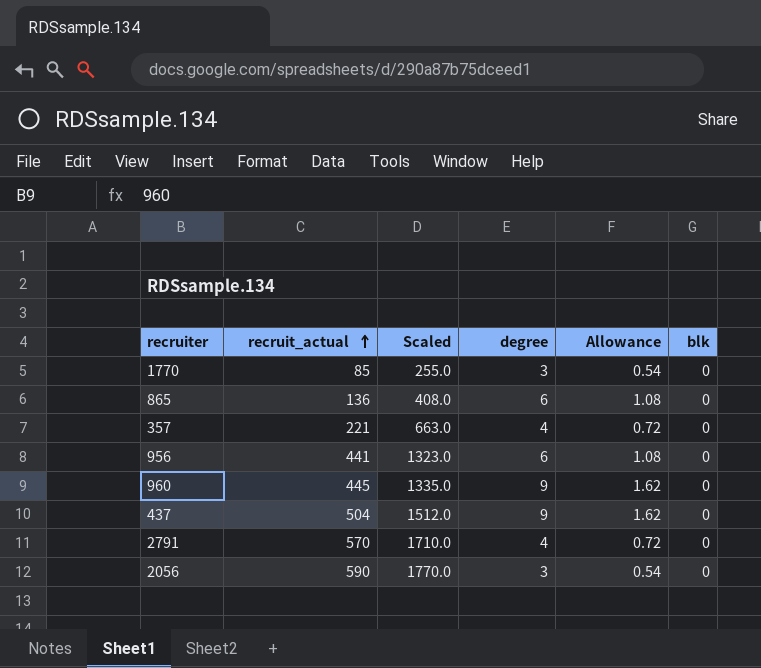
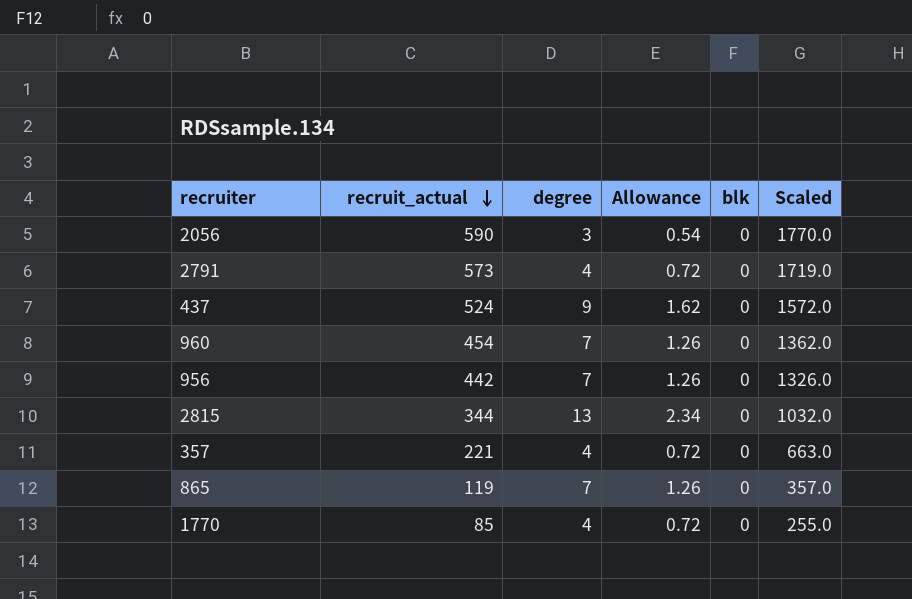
row order: recruit_actual ascending -> recruit_actual descending
column Scaled | position: 3 -> 6
2791 | recruit_actual: 570 -> 573
2791 | Scaled: 1710.0 -> 1719.0
437 | recruit_actual: 504 -> 524
437 | Scaled: 1512.0 -> 1572.0
960 | recruit_actual: 445 -> 454
960 | degree: 9 -> 7
960 | Allowance: 1.62 -> 1.26
960 | Scaled: 1335.0 -> 1362.0
956 | recruit_actual: 441 -> 442
956 | degree: 6 -> 7
956 | Allowance: 1.08 -> 1.26
956 | Scaled: 1323.0 -> 1326.0
row 2815: none -> 344 | 13 | 2.34 | 0 | 1032.0
865 | recruit_actual: 136 -> 119
865 | degree: 6 -> 7
865 | Allowance: 1.08 -> 1.26
865 | Scaled: 408.0 -> 357.0
1770 | degree: 3 -> 4
1770 | Allowance: 0.54 -> 0.72

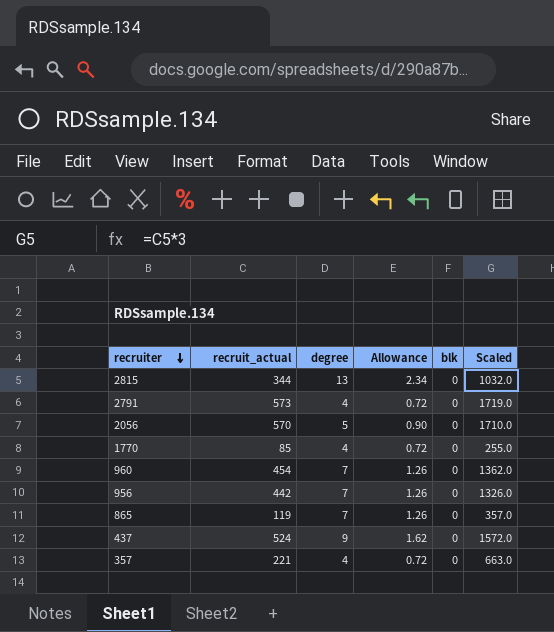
row order: recruit_actual descending -> recruiter descending
2056 | recruit_actual: 590 -> 570
2056 | degree: 3 -> 5
2056 | Allowance: 0.54 -> 0.90
2056 | Scaled: 1770.0 -> 1710.0

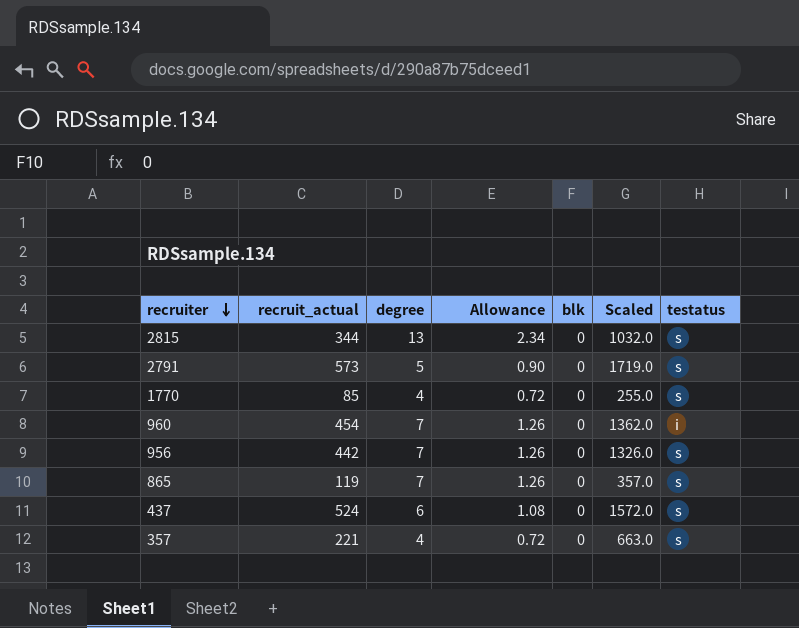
column testatus | position: none -> 7
row 2056: 570 | 5 | 0.90 | 0 | 1710.0 -> none
2791 | degree: 4 -> 5
2791 | Allowance: 0.72 -> 0.90
437 | degree: 9 -> 6
437 | Allowance: 1.62 -> 1.08

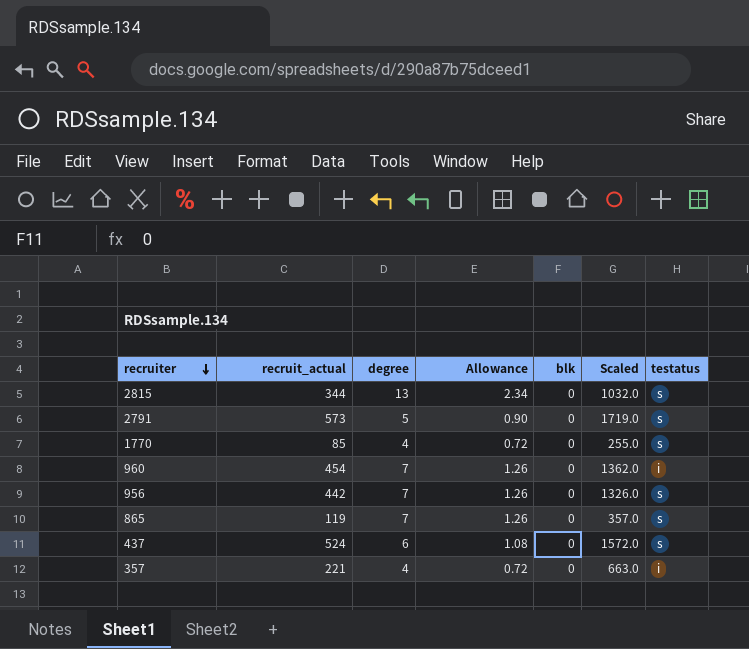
357 | testatus: s -> i

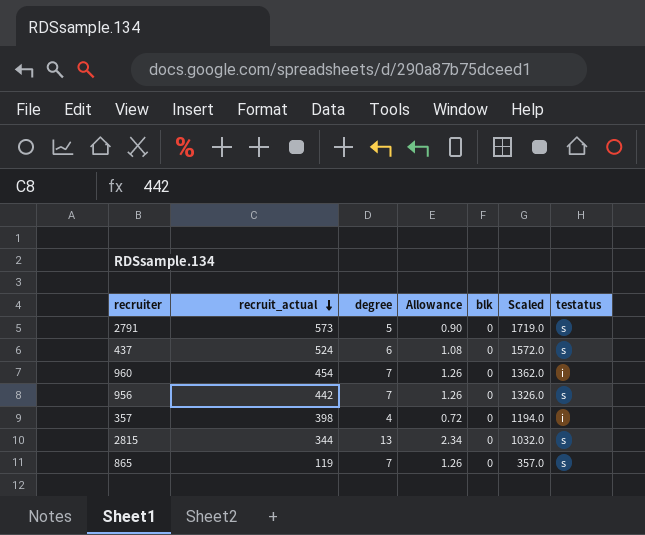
row order: recruiter descending -> recruit_actual descending
row 1770: 85 | 4 | 0.72 | 0 | 255.0 | s -> none
357 | recruit_actual: 221 -> 398
357 | Scaled: 663.0 -> 1194.0

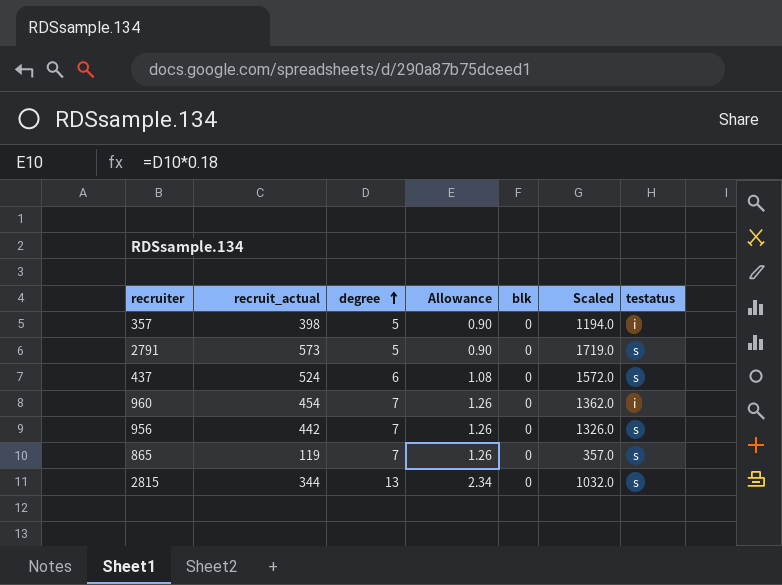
row order: recruit_actual descending -> degree ascending
357 | degree: 4 -> 5
357 | Allowance: 0.72 -> 0.90

